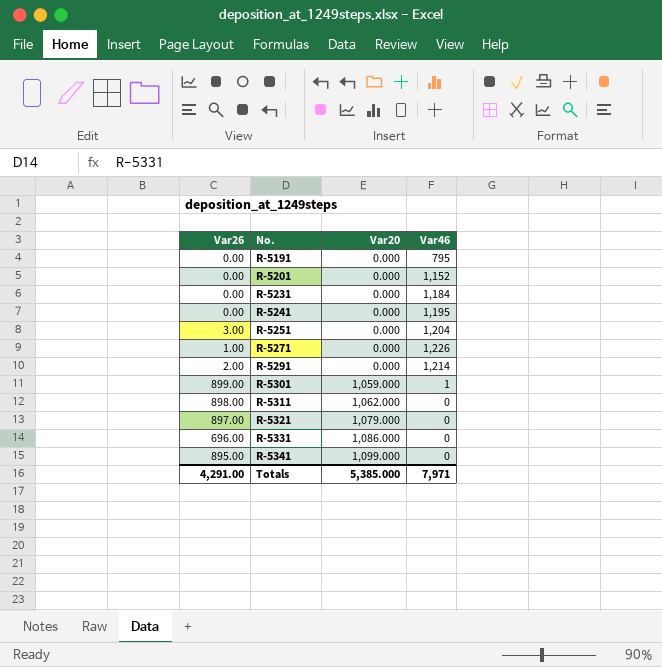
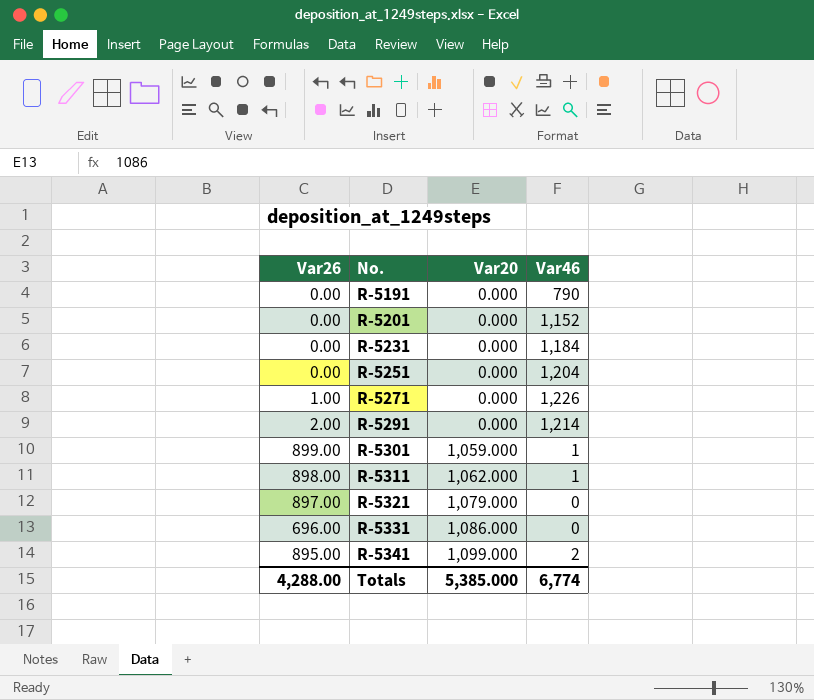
row R-5241: 0.00 | 0.000 | 1,195 -> none
R-5191 | Var46: 795 -> 790
R-5251 | Var26: 3.00 -> 0.00
R-5311 | Var46: 0 -> 1
R-5341 | Var46: 0 -> 2
Totals | Var26: 4,291.00 -> 4,288.00
Totals | Var46: 7,971 -> 6,774

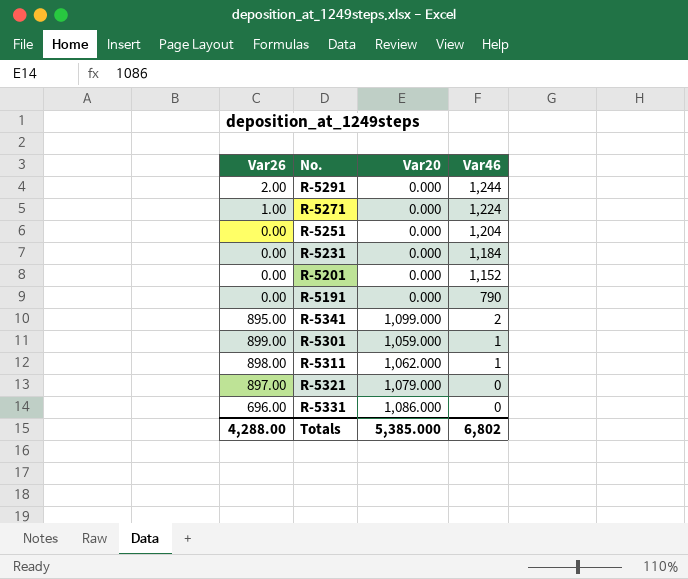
row order: No. ascending -> Var46 descending
R-5291 | Var46: 1,214 -> 1,244
R-5271 | Var46: 1,226 -> 1,224
Totals | Var46: 6,774 -> 6,802

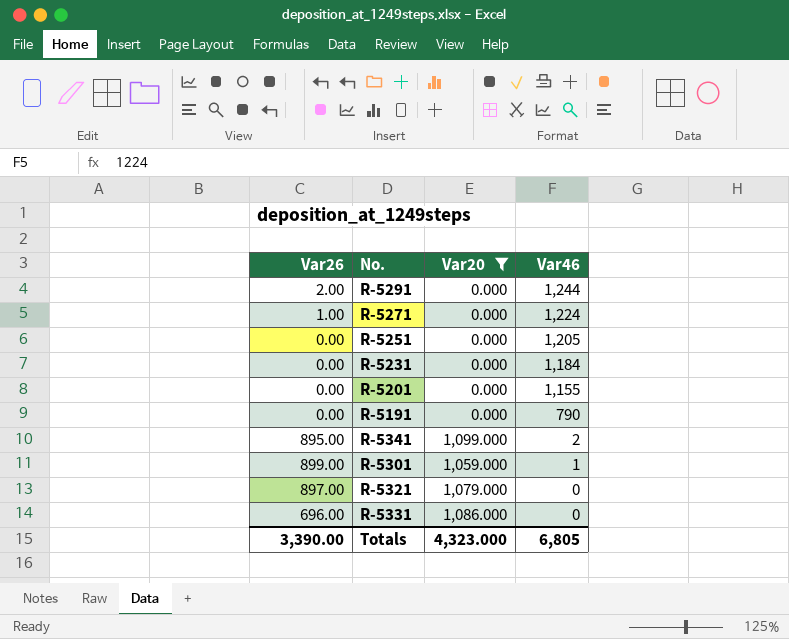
filter: none -> Var20 != 1,062.000
R-5251 | Var46: 1,204 -> 1,205
R-5201 | Var46: 1,152 -> 1,155
Totals | Var26: 4,288.00 -> 3,390.00
Totals | Var20: 5,385.000 -> 4,323.000
Totals | Var46: 6,802 -> 6,805

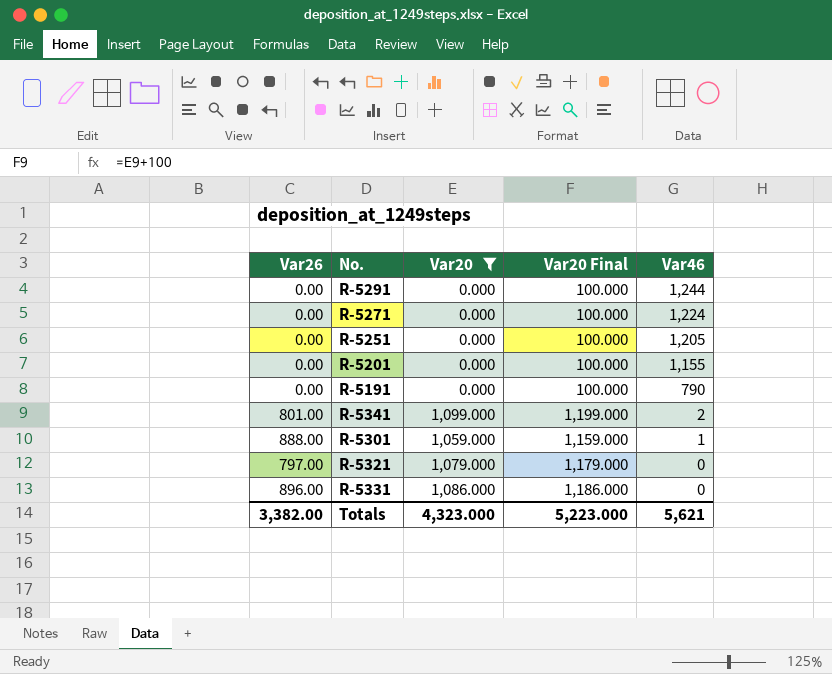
column Var20 Final | formula: none -> [Var20] + 100
row R-5231: 0.00 | 0.000 | 1,184 -> none
R-5291 | Var26: 2.00 -> 0.00
R-5271 | Var26: 1.00 -> 0.00
R-5341 | Var26: 895.00 -> 801.00
R-5301 | Var26: 899.00 -> 888.00
R-5321 | Var26: 897.00 -> 797.00
R-5331 | Var26: 696.00 -> 896.00
Totals | Var26: 3,390.00 -> 3,382.00
Totals | Var46: 6,805 -> 5,621

